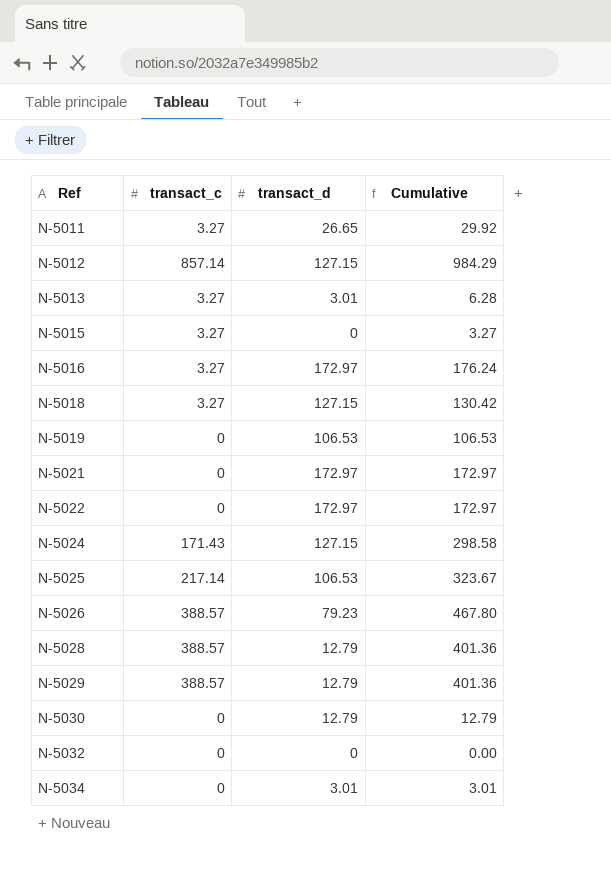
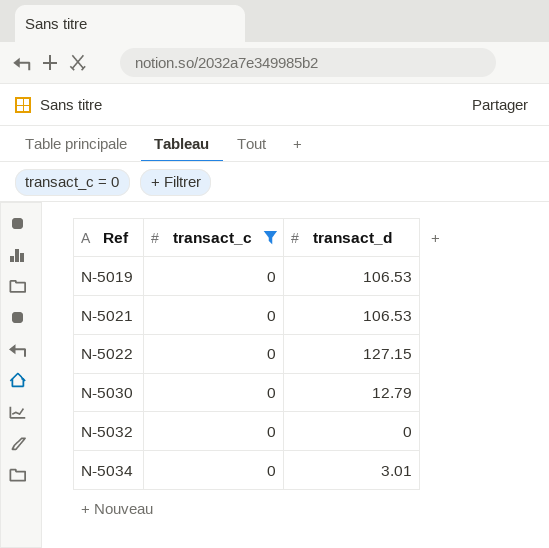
filter: none -> transact_c = 0
column Cumulative | formula: [transact_c] + [transact_d] -> none
N-5021 | transact_d: 172.97 -> 106.53
N-5022 | transact_d: 172.97 -> 127.15

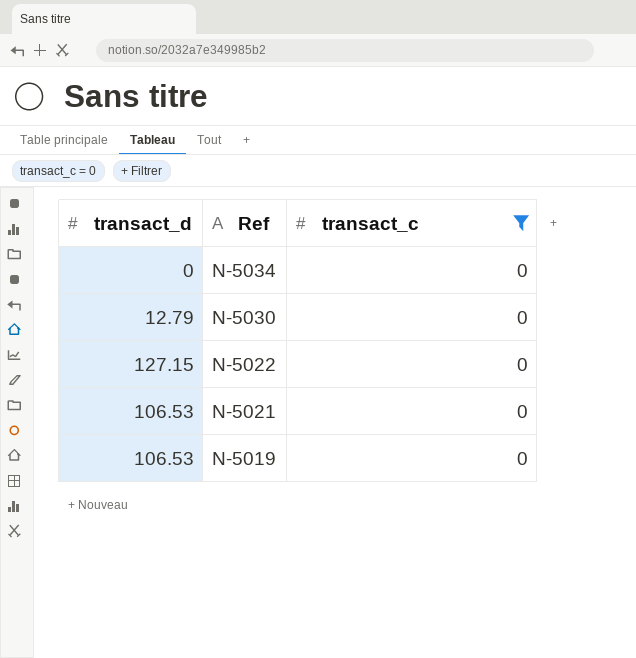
row order: Ref ascending -> Ref descending
column transact_d | position: 3 -> 1
row N-5032: 0 | 0 -> none
N-5034 | transact_d: 3.01 -> 0

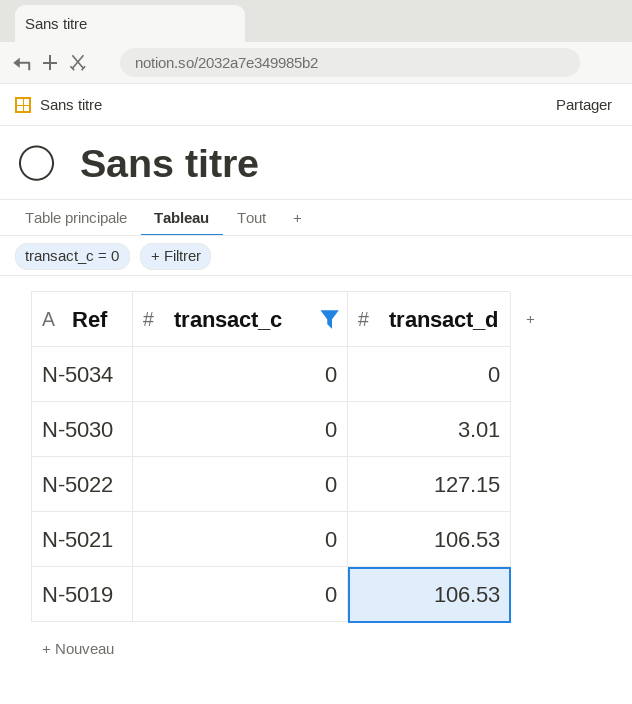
column transact_d | position: 1 -> 3
N-5030 | transact_d: 12.79 -> 3.01

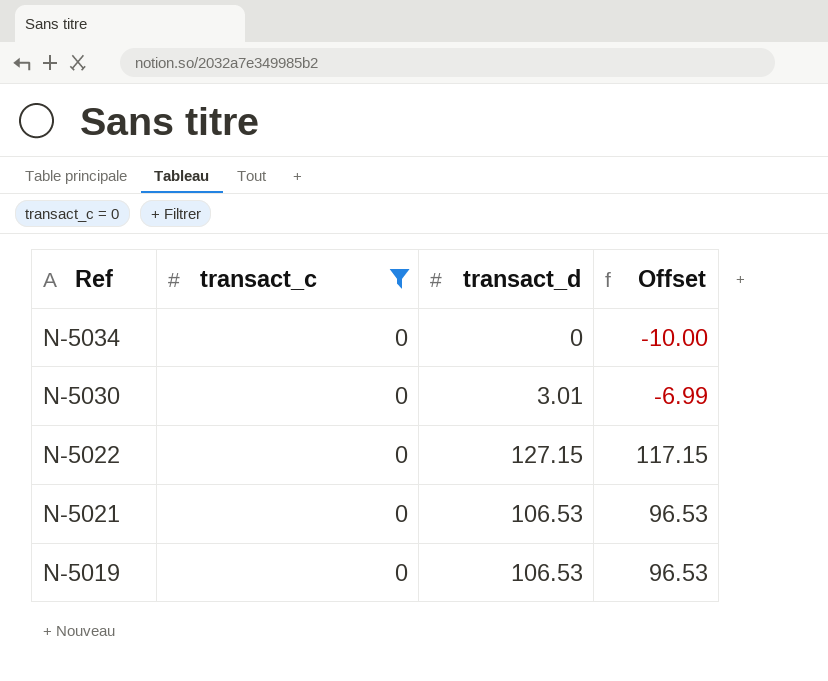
column Offset | formula: none -> [transact_d] - 10

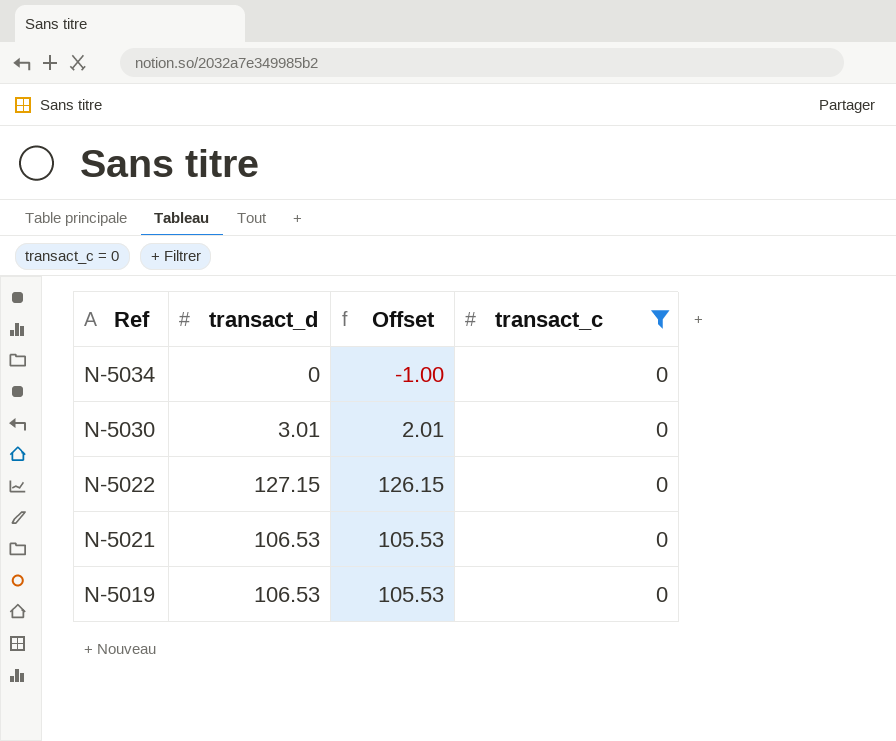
column Offset | formula: [transact_d] - 10 -> [transact_d] - 1
column transact_c | position: 2 -> 4

